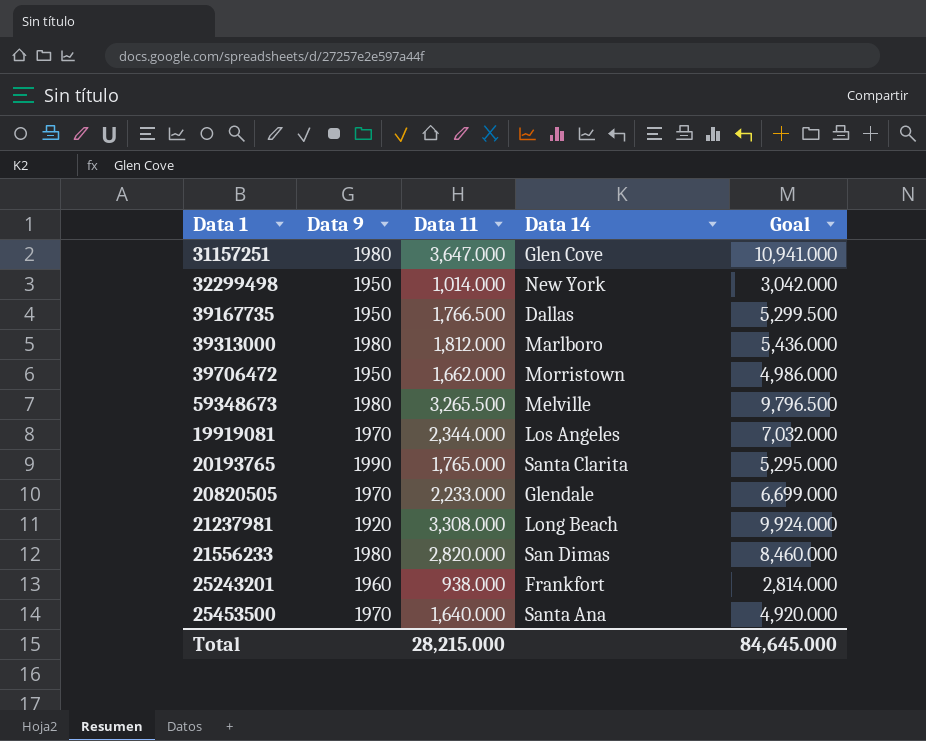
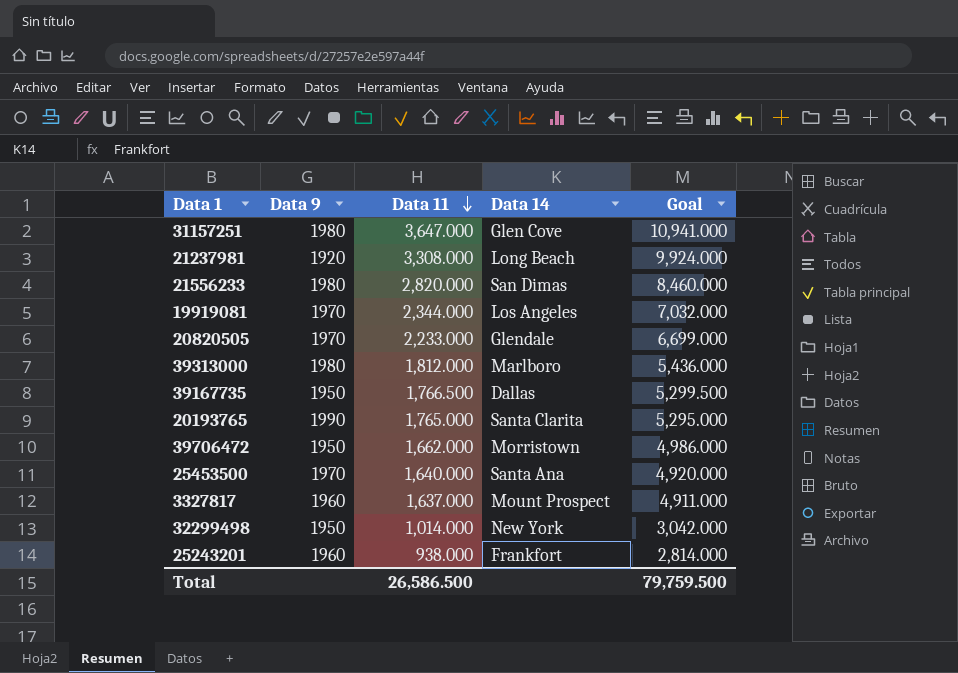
row order: none -> Data 11 descending
row 59348673: 1980 | 3,265.500 | Melville | 9,796.500 -> none
row 3327817: none -> 1960 | 1,637.000 | Mount Prospect | 4,911.000
Total | Data 11: 28,215.000 -> 26,586.500
Total | Goal: 84,645.000 -> 79,759.500

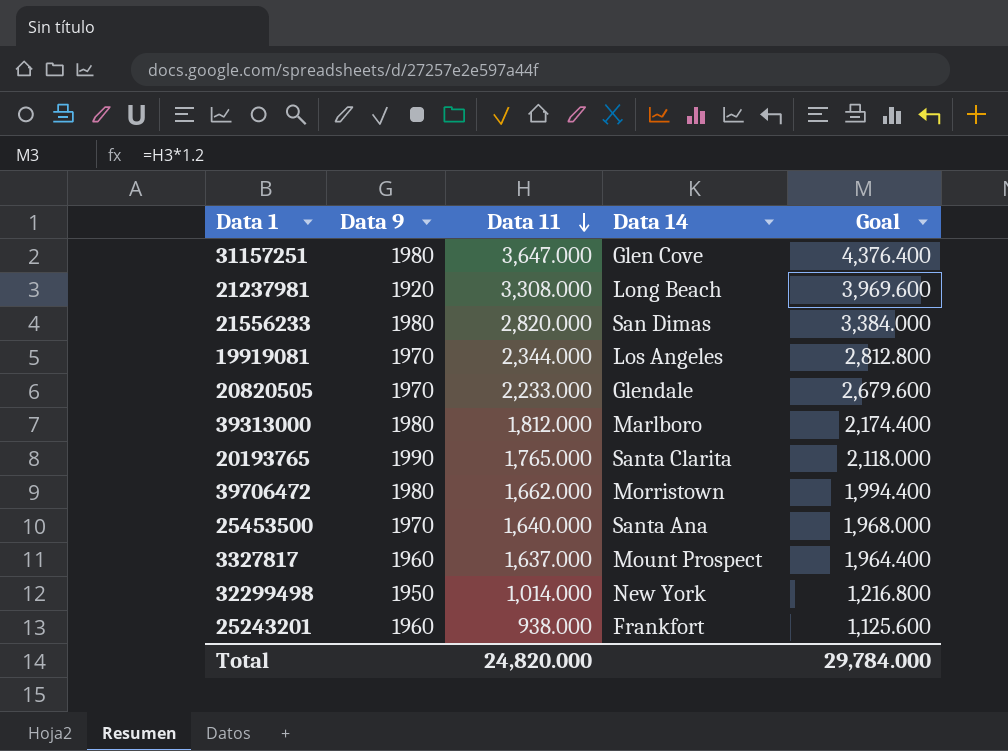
column Goal | formula: [Data 11] * 3 -> [Data 11] * 1.2
row 39167735: 1950 | 1,766.500 | Dallas | 5,299.500 -> none
39706472 | Data 9: 1950 -> 1980
Total | Data 11: 26,586.500 -> 24,820.000
Total | Goal: 79,759.500 -> 29,784.000

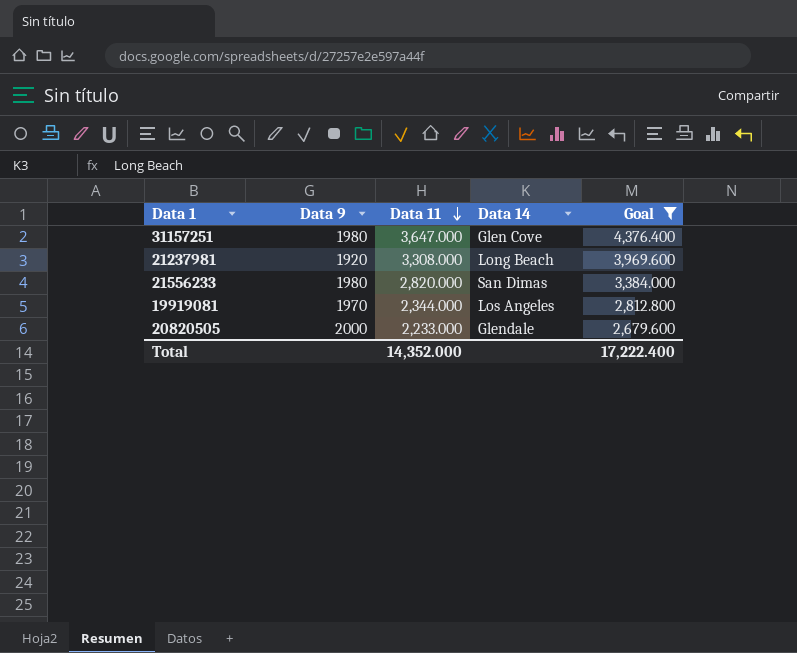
filter: none -> Goal >= 2,679.600
20820505 | Data 9: 1970 -> 2000
Total | Data 11: 24,820.000 -> 14,352.000
Total | Goal: 29,784.000 -> 17,222.400

